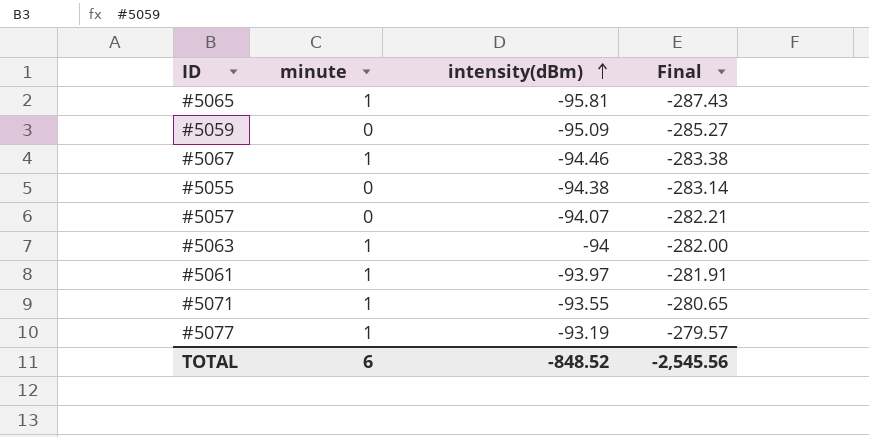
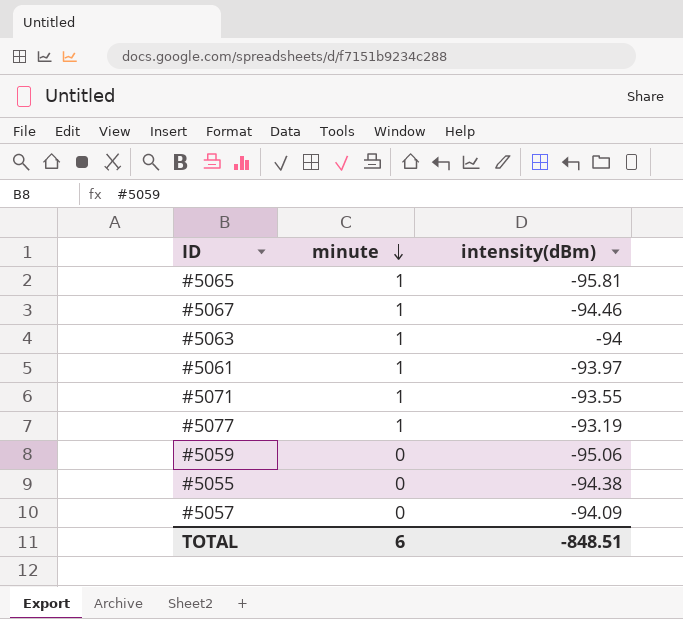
row order: intensity(dBm) ascending -> minute descending
column Final | formula: [intensity(dBm)] * 3 -> none
#5059 | intensity(dBm): -95.09 -> -95.06
#5057 | intensity(dBm): -94.07 -> -94.09
TOTAL | intensity(dBm): -848.52 -> -848.51

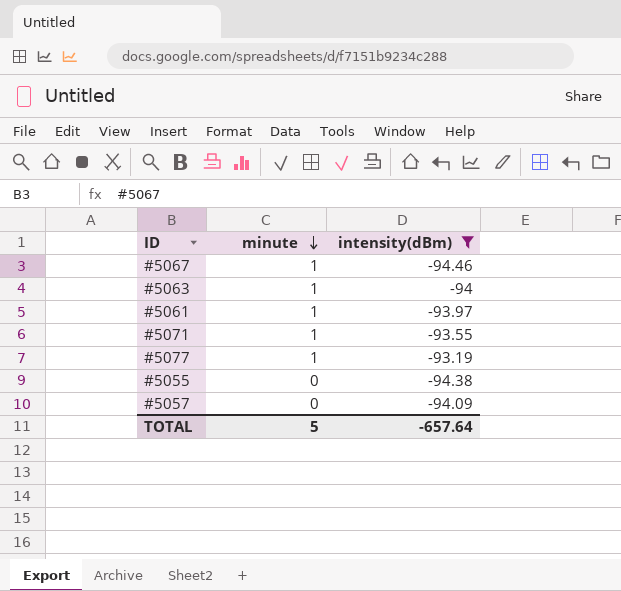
filter: none -> intensity(dBm) >= -94.46
TOTAL | minute: 6 -> 5
TOTAL | intensity(dBm): -848.51 -> -657.64

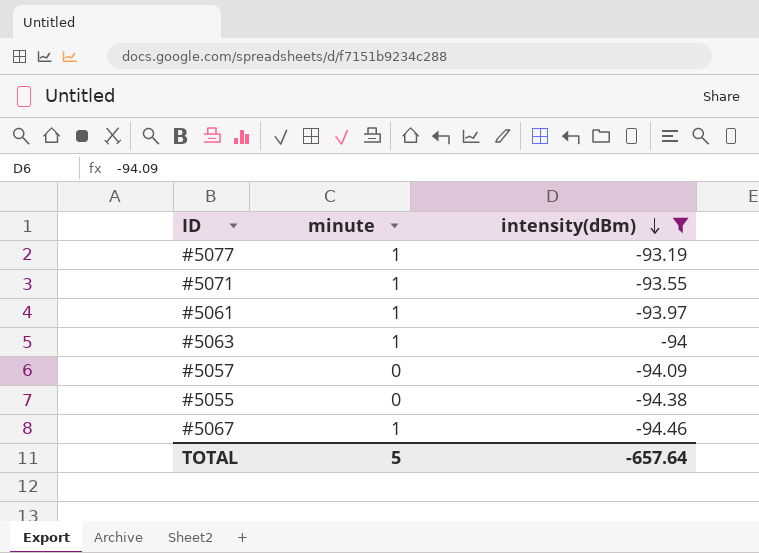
row order: minute descending -> intensity(dBm) descending

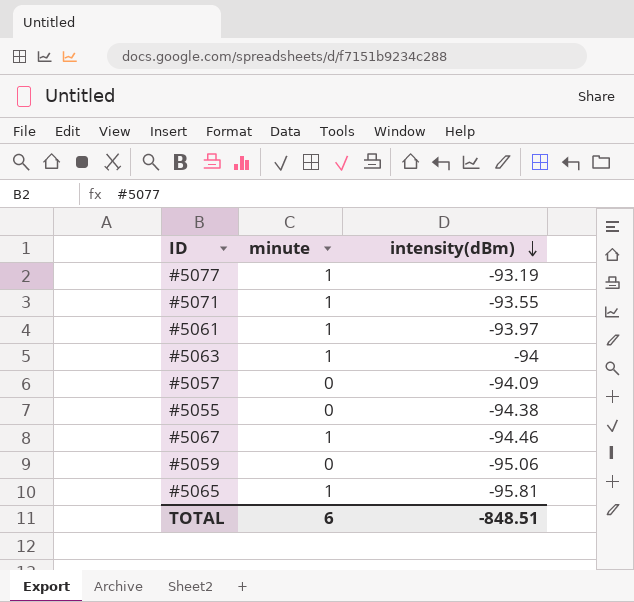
filter: intensity(dBm) >= -94.46 -> none
TOTAL | minute: 5 -> 6
TOTAL | intensity(dBm): -657.64 -> -848.51

